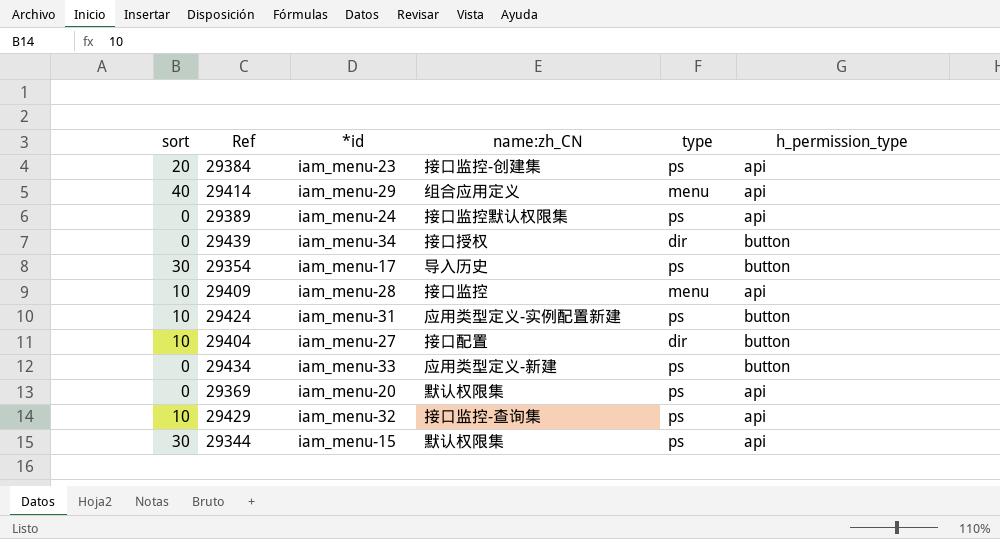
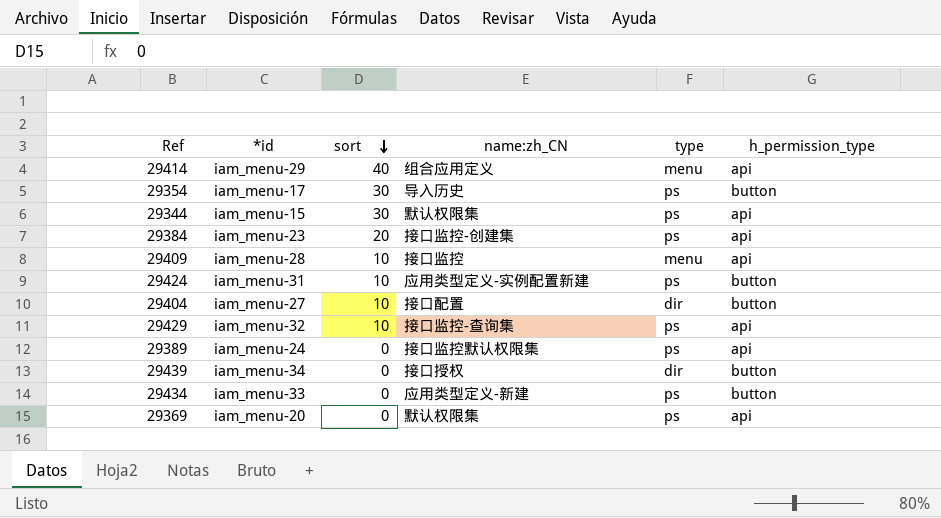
row order: none -> sort descending
column sort | position: 1 -> 3

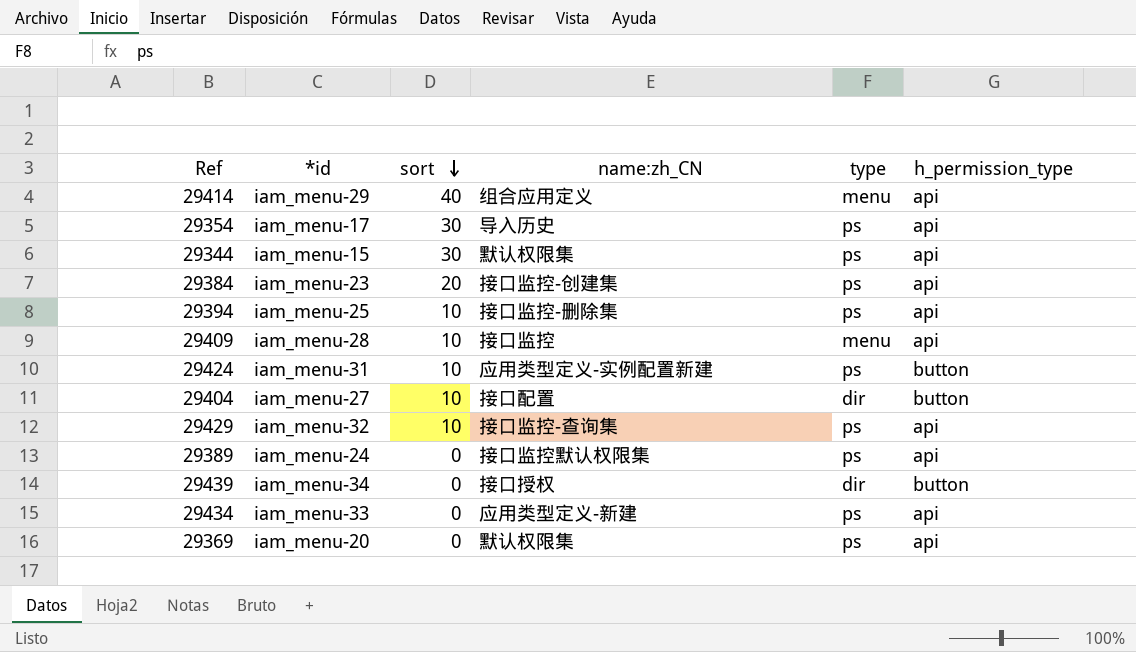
29354 | h_permission_type: button -> api
row 29394: none -> iam_menu-25 | 10 | 接口监控-删除集 | ps | api
29434 | h_permission_type: button -> api

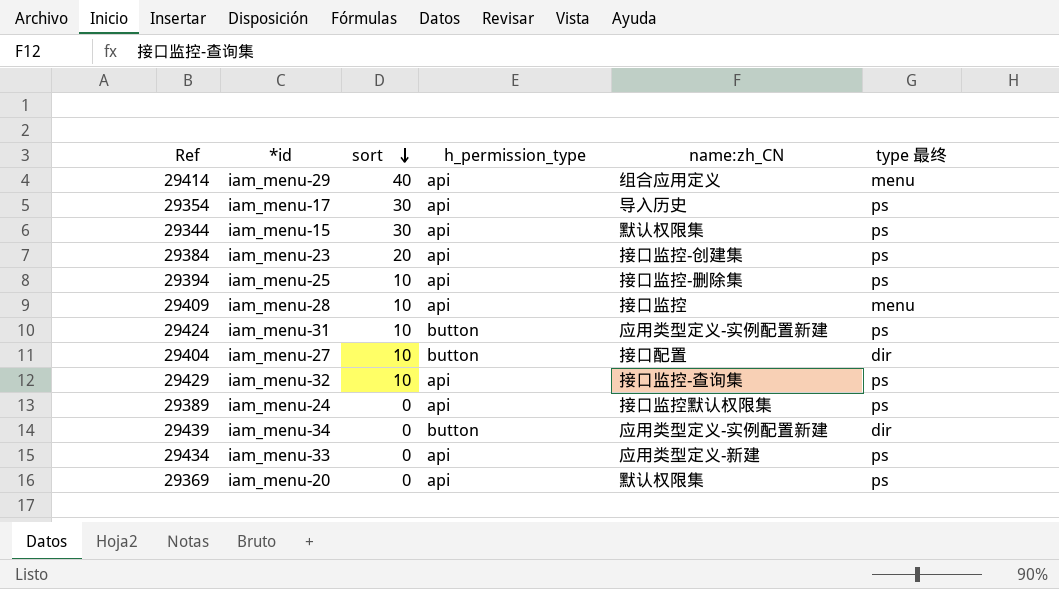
column h_permission_type | position: 6 -> 4
column name: type -> type 最终
29439 | name:zh_CN: 接口授权 -> 应用类型定义-实例配置新建

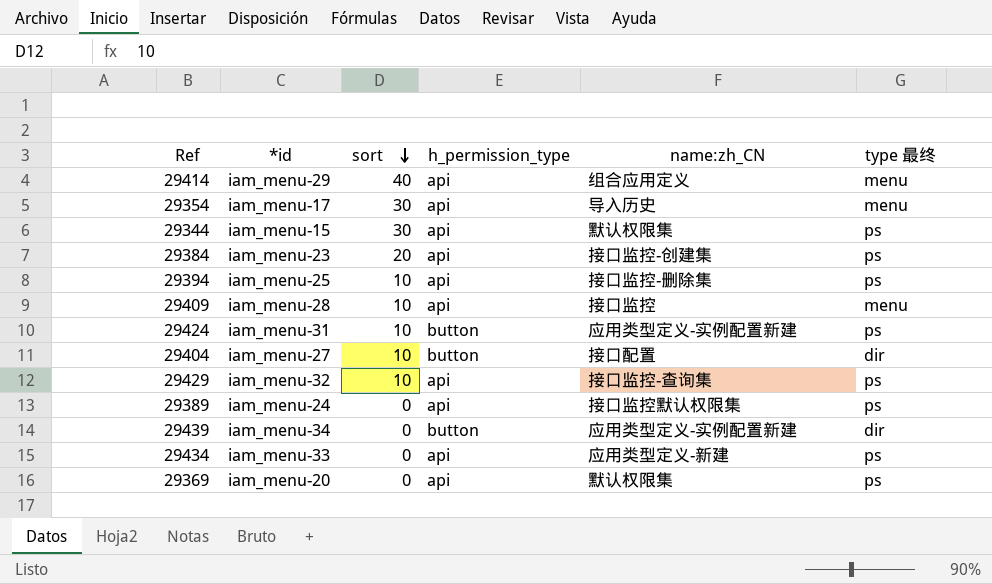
29354 | type 最终: ps -> menu

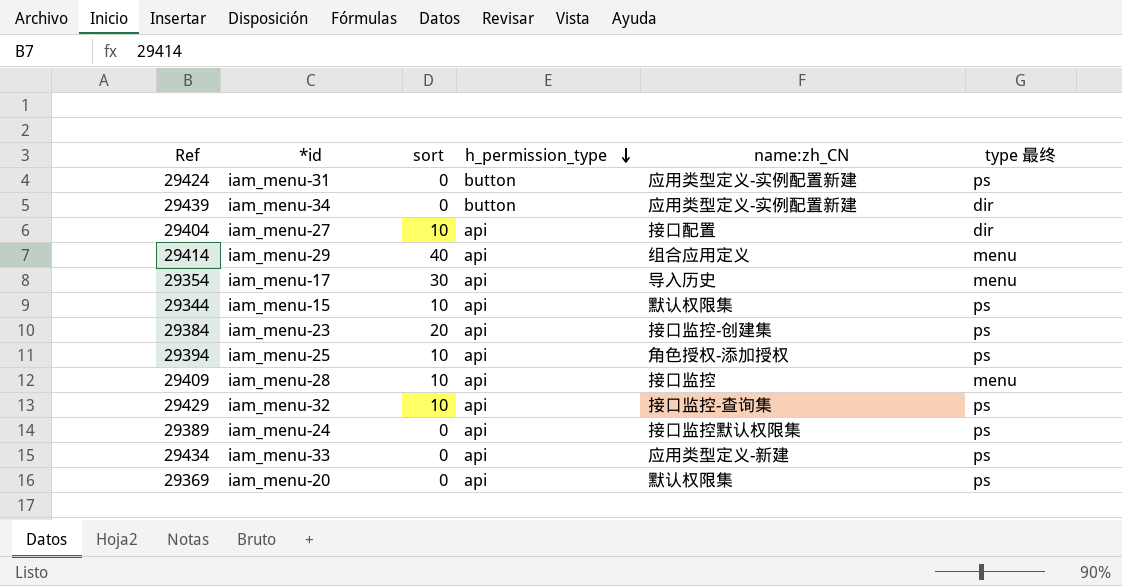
row order: sort descending -> h_permission_type descending
29424 | sort: 10 -> 0
29404 | h_permission_type: button -> api
29344 | sort: 30 -> 10
29394 | name:zh_CN: 接口监控-删除集 -> 角色授权-添加授权

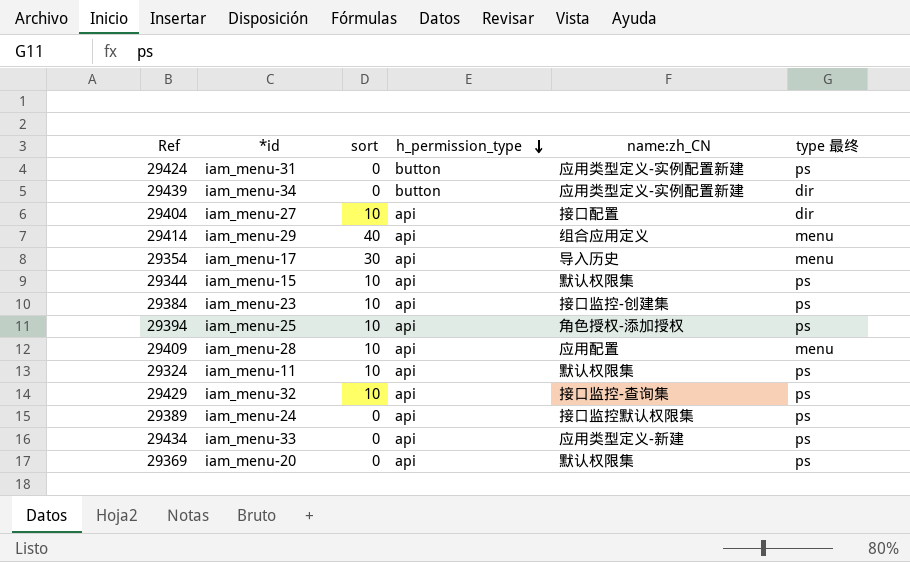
29384 | sort: 20 -> 10
29409 | name:zh_CN: 接口监控 -> 应用配置
row 29324: none -> iam_menu-11 | 10 | api | 默认权限集 | ps

